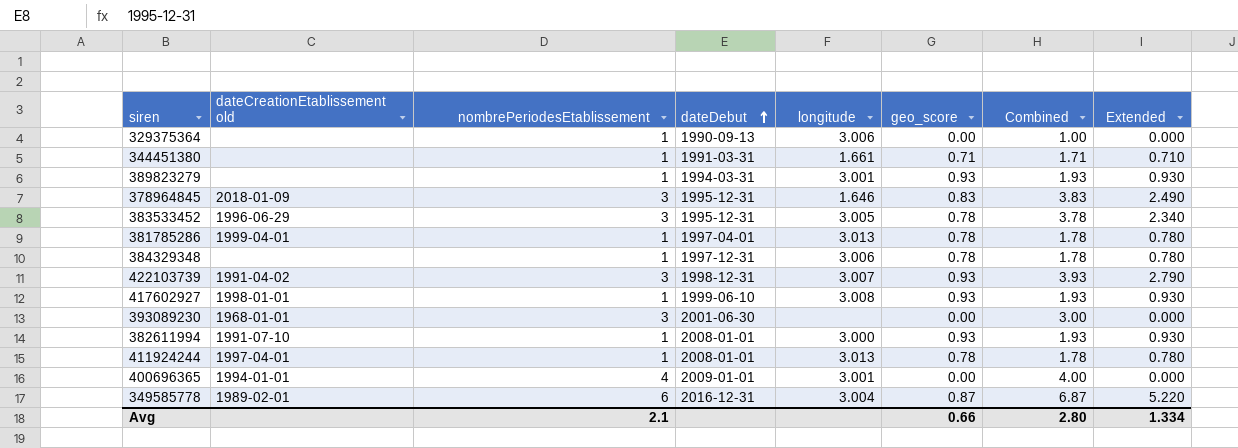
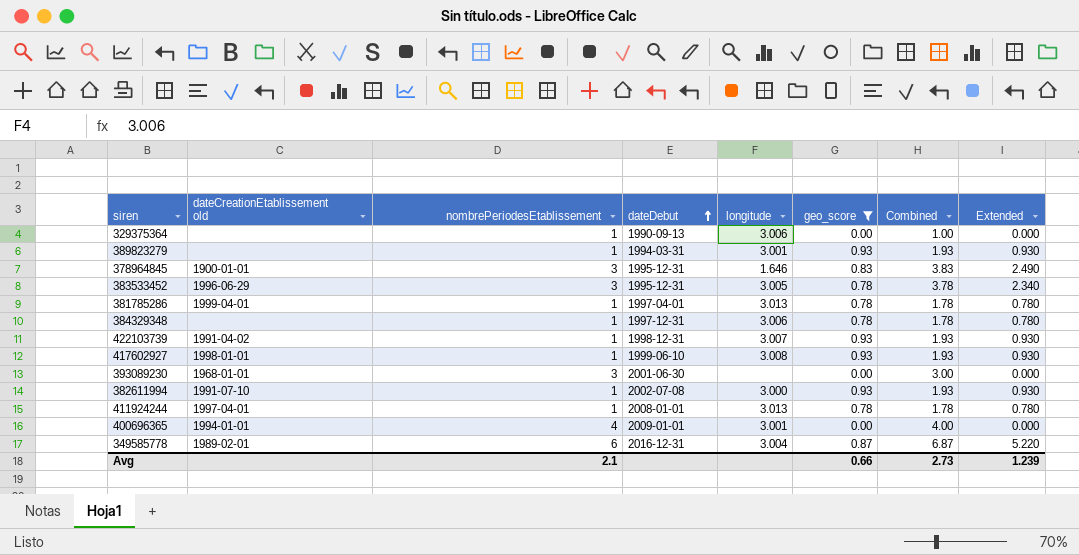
filter: none -> geo_score != 0.71
378964845 | dateCreationEtablissement old: 2018-01-09 -> 1900-01-01
422103739 | nombrePeriodesEtablissement: 3 -> 1
422103739 | Combined: 3.93 -> 1.93
422103739 | Extended: 2.790 -> 0.930
382611994 | dateDebut: 2008-01-01 -> 2002-07-08
Avg | Combined: 2.80 -> 2.73
Avg | Extended: 1.334 -> 1.239

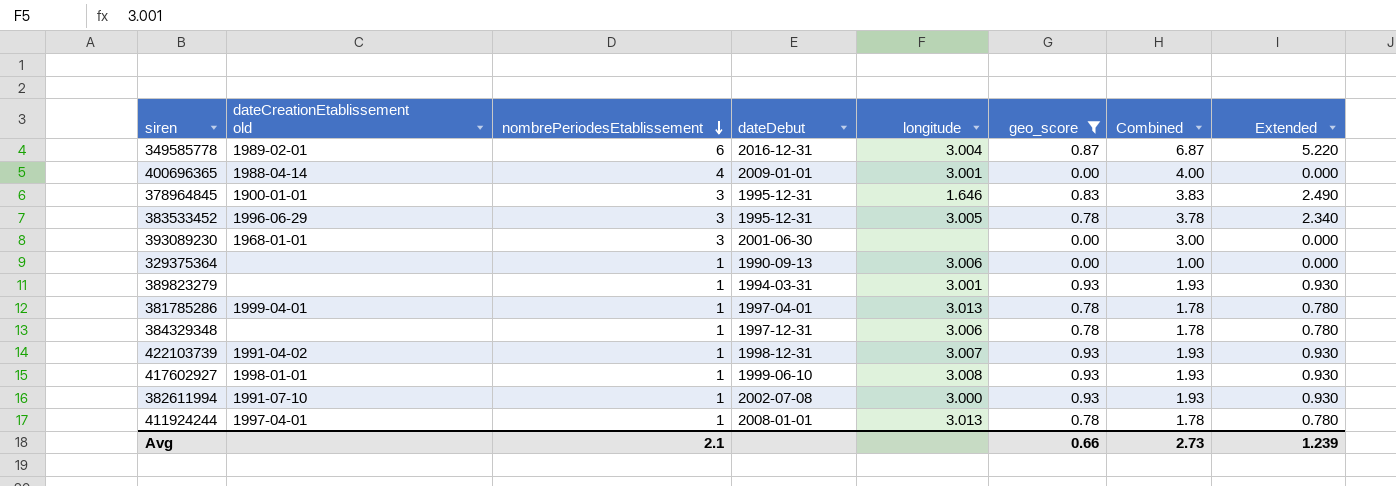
row order: dateDebut ascending -> nombrePeriodesEtablissement descending
400696365 | dateCreationEtablissement old: 1994-01-01 -> 1988-04-14

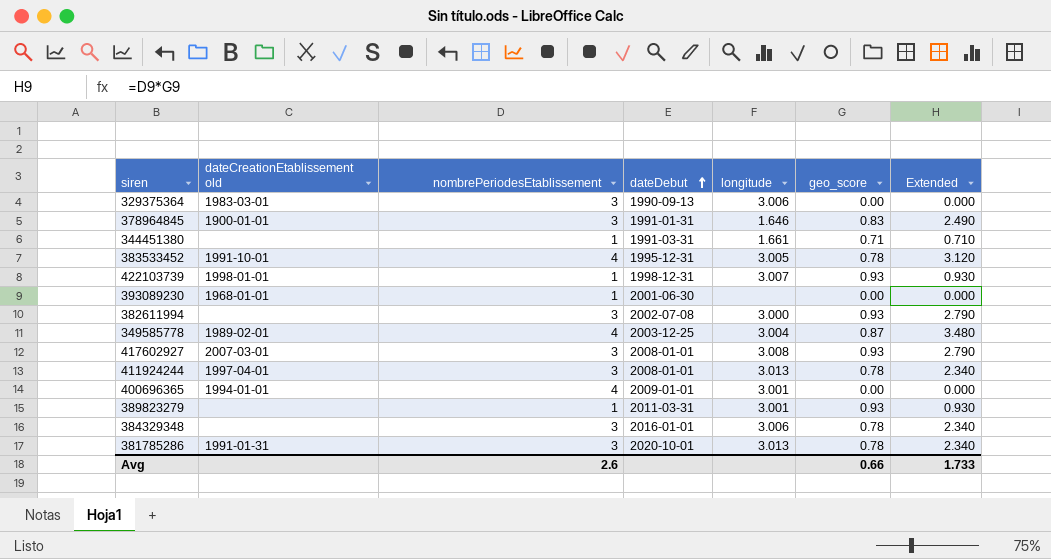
filter: geo_score != 0.71 -> none
row order: nombrePeriodesEtablissement descending -> dateDebut ascending
column Combined | formula: [nombrePeriodesEtablissement] + [geo_score] -> none
329375364 | dateCreationEtablissement old: none -> 1983-03-01
329375364 | nombrePeriodesEtablissement: 1 -> 3
378964845 | dateDebut: 1995-12-31 -> 1991-01-31
383533452 | dateCreationEtablissement old: 1996-06-29 -> 1991-10-01
383533452 | nombrePeriodesEtablissement: 3 -> 4
383533452 | Extended: 2.340 -> 3.120
422103739 | dateCreationEtablissement old: 1991-04-02 -> 1998-01-01
393089230 | nombrePeriodesEtablissement: 3 -> 1
382611994 | dateCreationEtablissement old: 1991-07-10 -> none
382611994 | nombrePeriodesEtablissement: 1 -> 3
382611994 | Extended: 0.930 -> 2.790
349585778 | nombrePeriodesEtablissement: 6 -> 4
349585778 | dateDebut: 2016-12-31 -> 2003-12-25
349585778 | Extended: 5.220 -> 3.480
417602927 | dateCreationEtablissement old: 1998-01-01 -> 2007-03-01
417602927 | nombrePeriodesEtablissement: 1 -> 3
417602927 | dateDebut: 1999-06-10 -> 2008-01-01
417602927 | Extended: 0.930 -> 2.790
411924244 | nombrePeriodesEtablissement: 1 -> 3
411924244 | Extended: 0.780 -> 2.340
400696365 | dateCreationEtablissement old: 1988-04-14 -> 1994-01-01
389823279 | dateDebut: 1994-03-31 -> 2011-03-31
384329348 | nombrePeriodesEtablissement: 1 -> 3
384329348 | dateDebut: 1997-12-31 -> 2016-01-01
384329348 | Extended: 0.780 -> 2.340
381785286 | dateCreationEtablissement old: 1999-04-01 -> 1991-01-31
381785286 | nombrePeriodesEtablissement: 1 -> 3
381785286 | dateDebut: 1997-04-01 -> 2020-10-01
381785286 | Extended: 0.780 -> 2.340
Avg | nombrePeriodesEtablissement: 2.1 -> 2.6
Avg | Extended: 1.239 -> 1.733

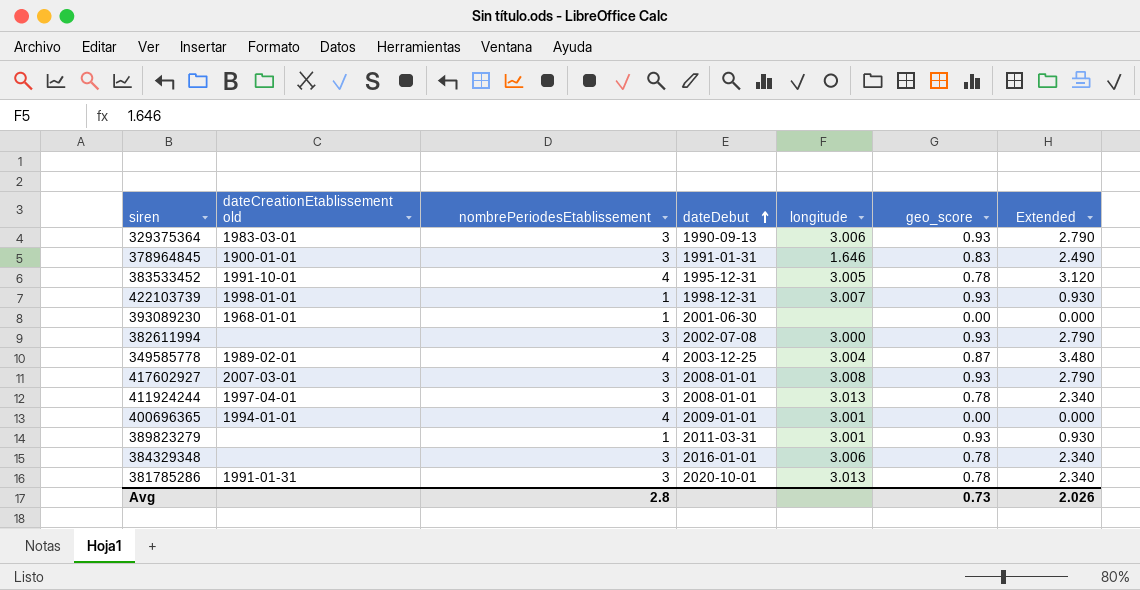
row 344451380: none | 1 | 1991-03-31 | 1.661 | 0.71 | 0.710 -> none
329375364 | geo_score: 0.00 -> 0.93
329375364 | Extended: 0.000 -> 2.790
Avg | nombrePeriodesEtablissement: 2.6 -> 2.8
Avg | geo_score: 0.66 -> 0.73
Avg | Extended: 1.733 -> 2.026

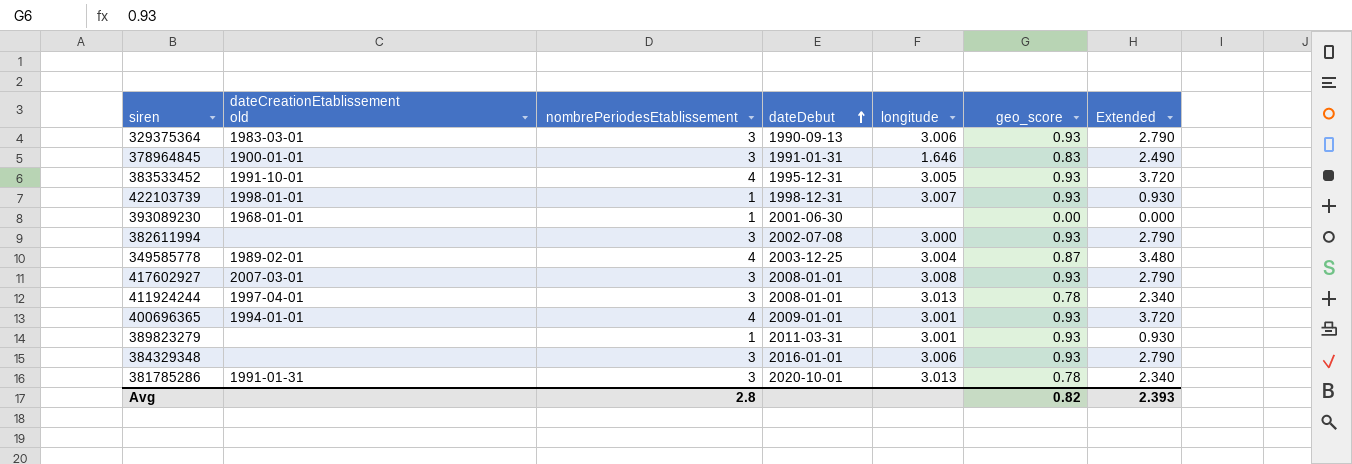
383533452 | geo_score: 0.78 -> 0.93
383533452 | Extended: 3.120 -> 3.720
400696365 | geo_score: 0.00 -> 0.93
400696365 | Extended: 0.000 -> 3.720
384329348 | geo_score: 0.78 -> 0.93
384329348 | Extended: 2.340 -> 2.790
Avg | geo_score: 0.73 -> 0.82
Avg | Extended: 2.026 -> 2.393

